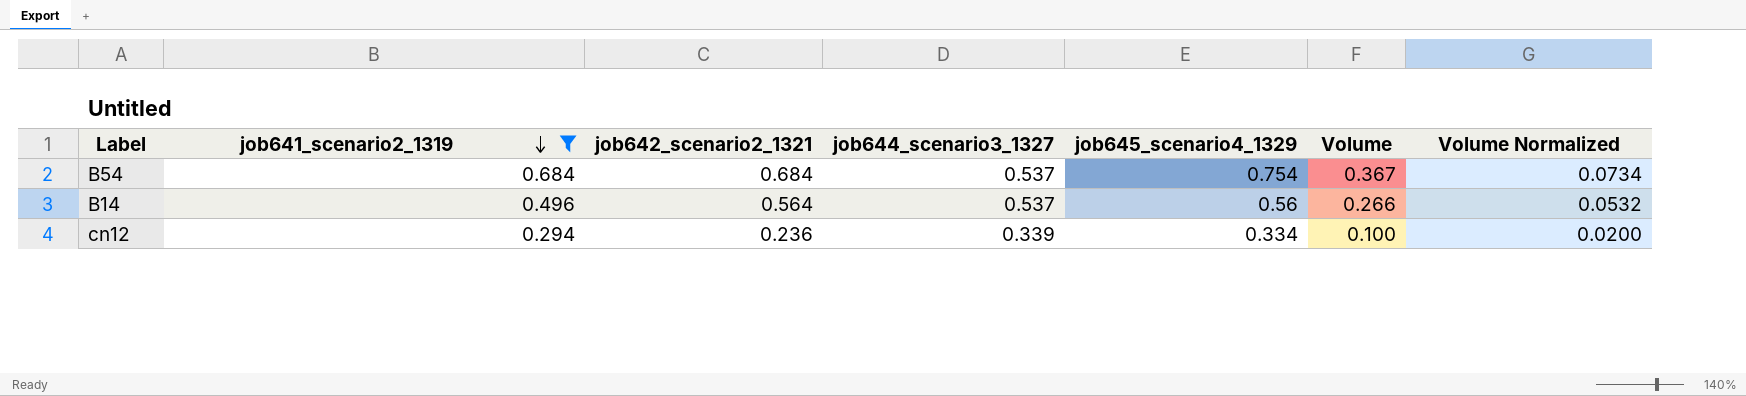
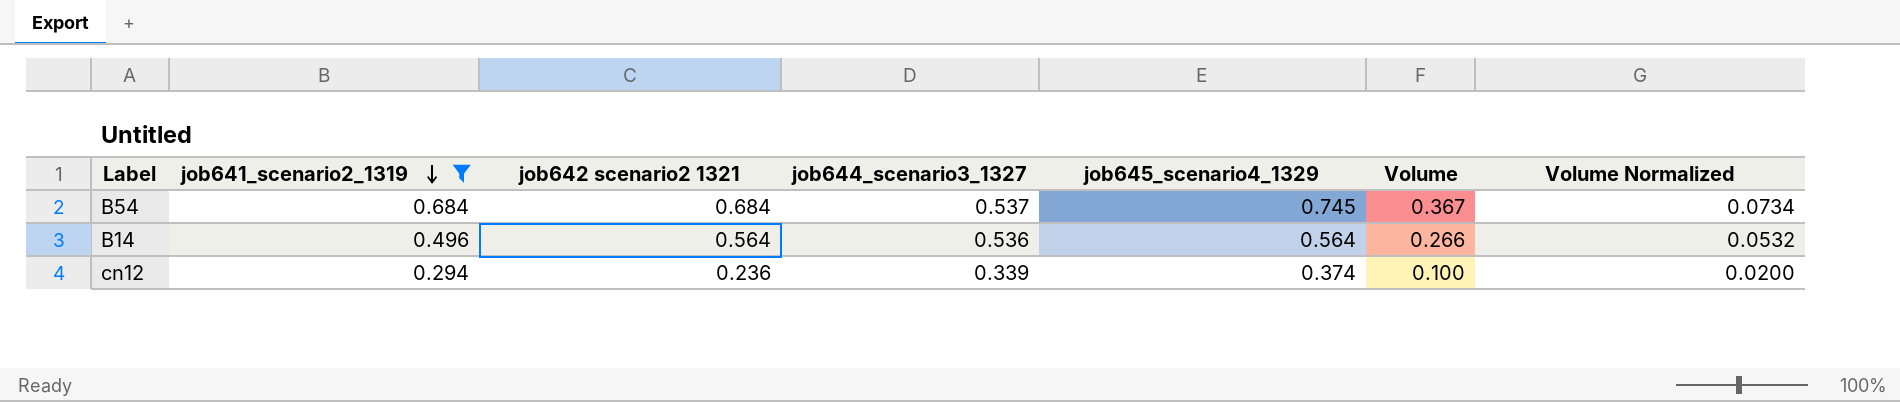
column name: job642_scenario2_1321 -> job642 scenario2 1321
B54 | job645_scenario4_1329: 0.754 -> 0.745
B14 | job644_scenario3_1327: 0.537 -> 0.536
B14 | job645_scenario4_1329: 0.56 -> 0.564
cn12 | job645_scenario4_1329: 0.334 -> 0.374

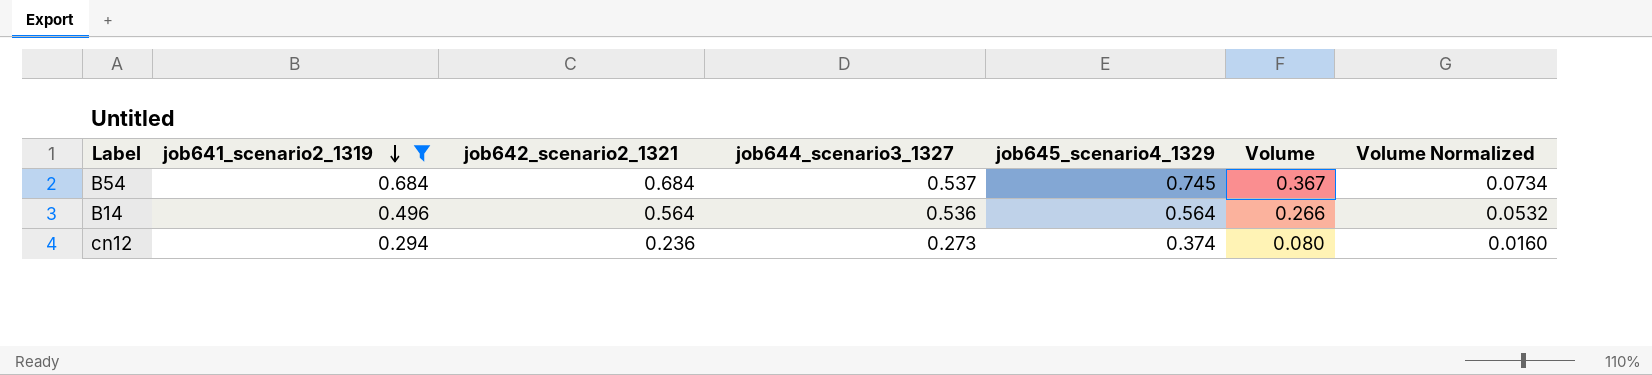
column name: job642 scenario2 1321 -> job642_scenario2_1321
cn12 | job644_scenario3_1327: 0.339 -> 0.273
cn12 | Volume: 0.100 -> 0.080
cn12 | Volume Normalized: 0.0200 -> 0.0160

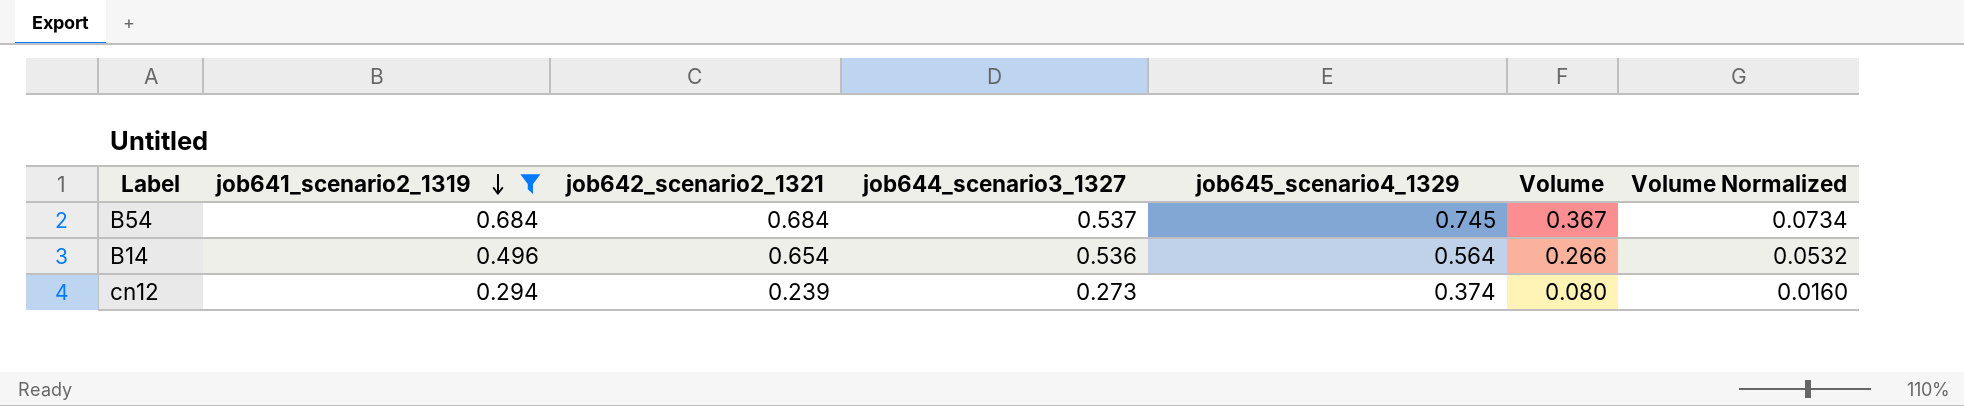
B14 | job642_scenario2_1321: 0.564 -> 0.654
cn12 | job642_scenario2_1321: 0.236 -> 0.239

